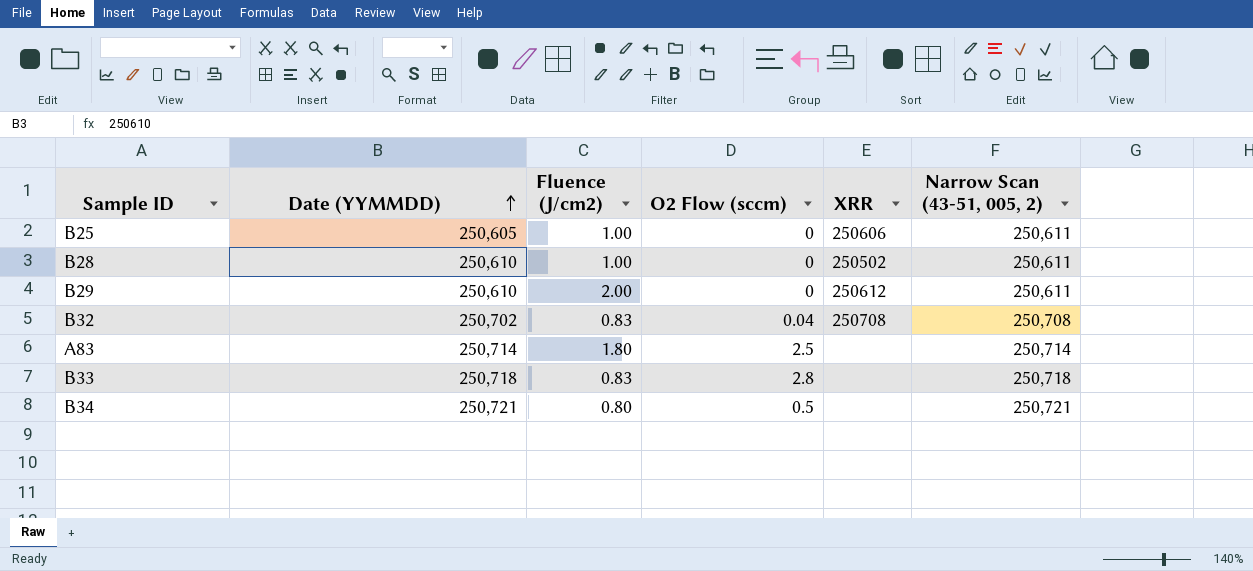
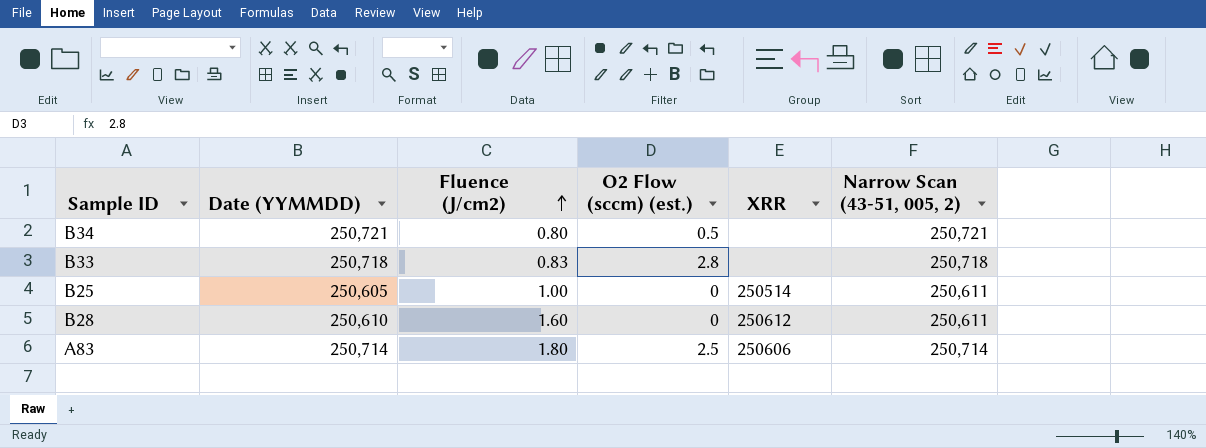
row order: Date (YYMMDD) ascending -> Fluence (J/cm2) ascending
column name: O2 Flow (sccm) -> O2 Flow (sccm) (est.)
row B29: 250,610 | 2.00 | 0 | 250612 | 250,611 -> none
row B32: 250,702 | 0.83 | 0.04 | 250708 | 250,708 -> none
B25 | XRR: 250606 -> 250514
B28 | Fluence (J/cm2): 1.00 -> 1.60
B28 | XRR: 250502 -> 250612
A83 | XRR: none -> 250606

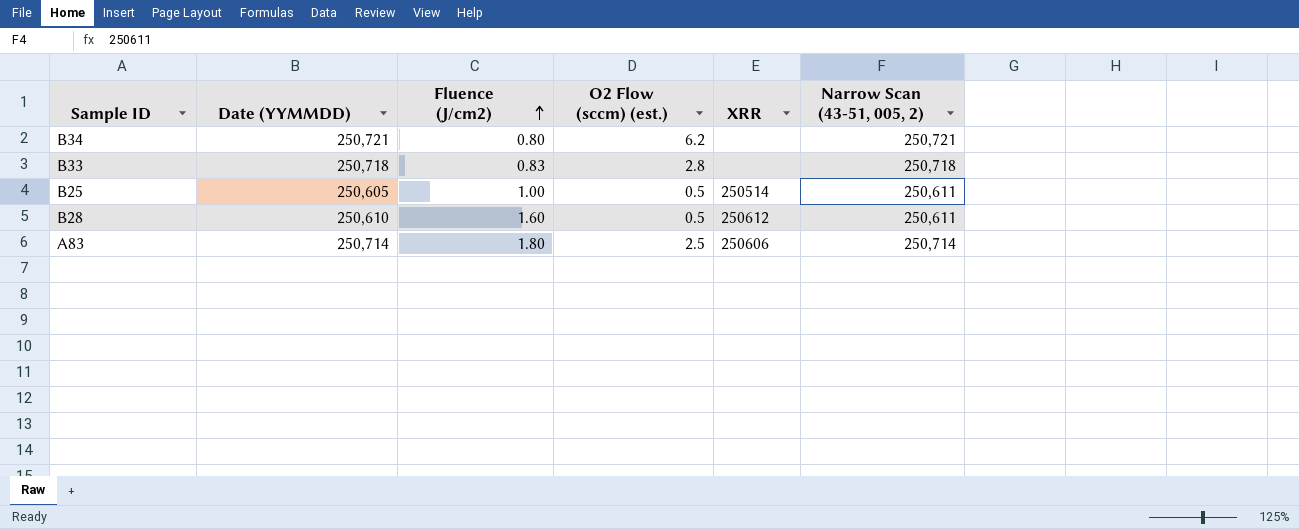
B34 | O2 Flow (sccm) (est.): 0.5 -> 6.2
B25 | O2 Flow (sccm) (est.): 0 -> 0.5
B28 | O2 Flow (sccm) (est.): 0 -> 0.5

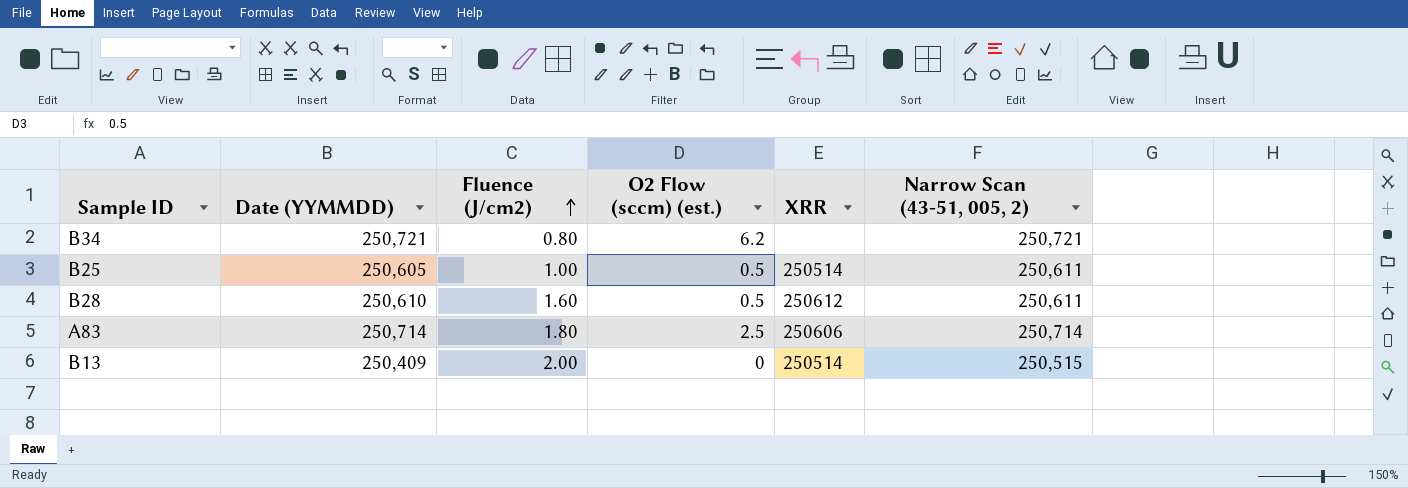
row B33: 250,718 | 0.83 | 2.8 | none | 250,718 -> none
row B13: none -> 250,409 | 2.00 | 0 | 250514 | 250,515

